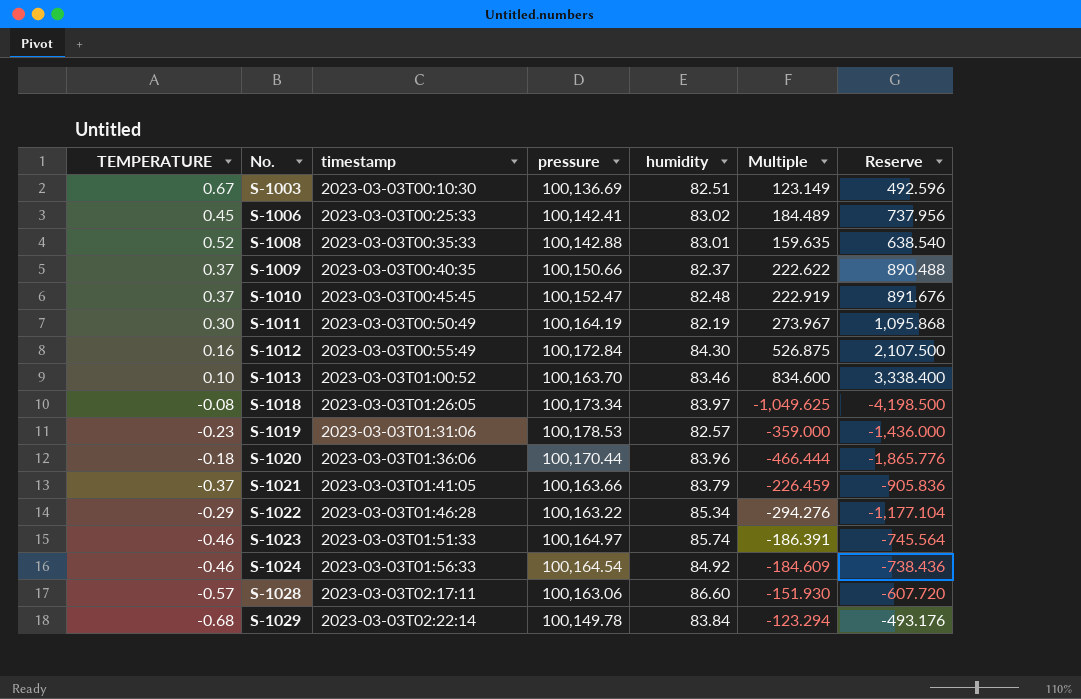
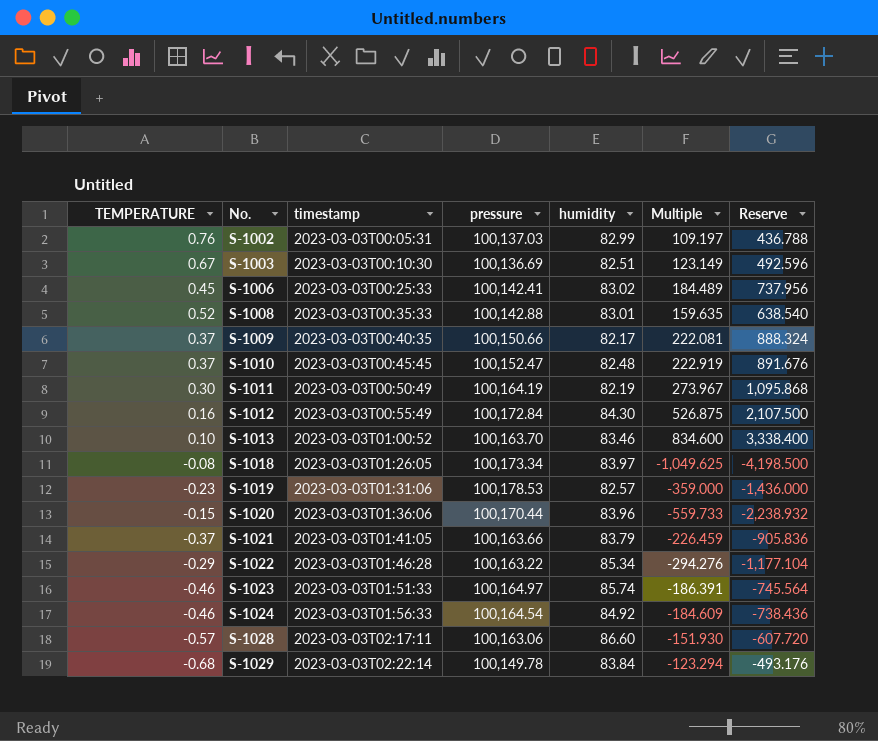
row S-1002: none -> 0.76 | 2023-03-03T00:05:31 | 100,137.03 | 82.99 | 109.197 | 436.788
S-1009 | humidity: 82.37 -> 82.17
S-1009 | Multiple: 222.622 -> 222.081
S-1009 | Reserve: 890.488 -> 888.324
S-1020 | TEMPERATURE: -0.18 -> -0.15
S-1020 | Multiple: -466.444 -> -559.733
S-1020 | Reserve: -1,865.776 -> -2,238.932

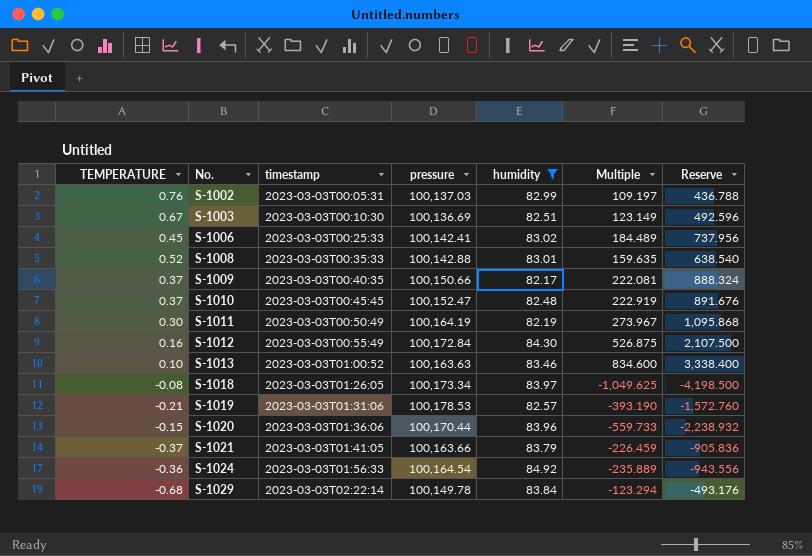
filter: none -> humidity <= 84.92
S-1013 | pressure: 100,163.70 -> 100,163.63
S-1019 | TEMPERATURE: -0.23 -> -0.21
S-1019 | Multiple: -359.000 -> -393.190
S-1019 | Reserve: -1,436.000 -> -1,572.760
S-1024 | TEMPERATURE: -0.46 -> -0.36
S-1024 | Multiple: -184.609 -> -235.889
S-1024 | Reserve: -738.436 -> -943.556

